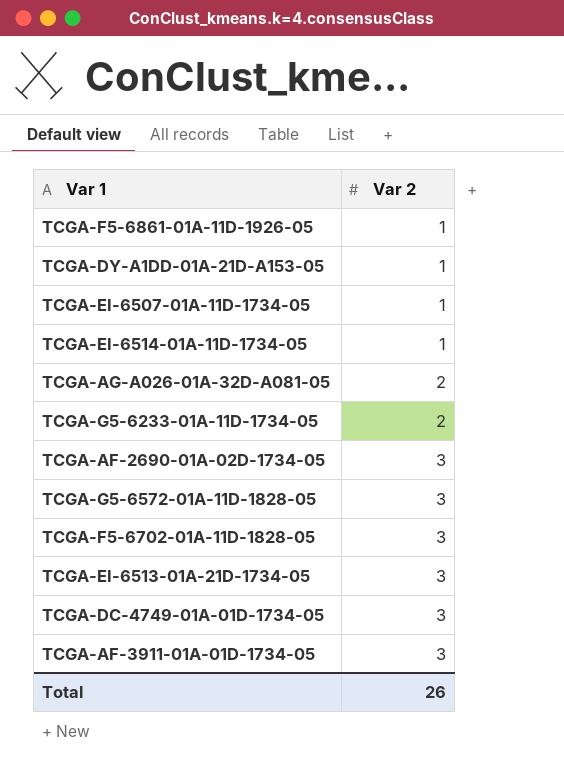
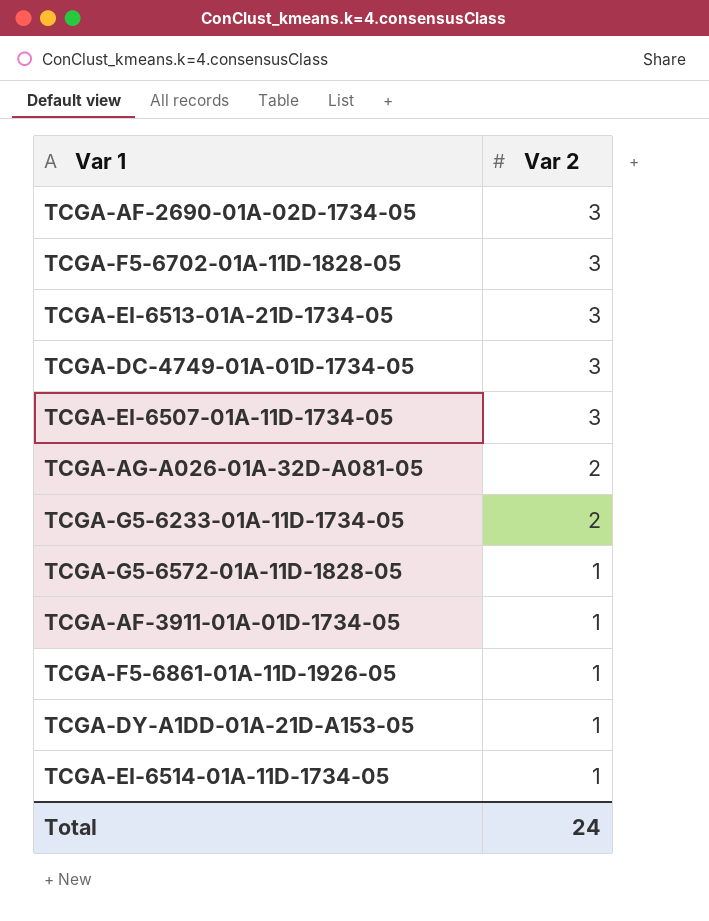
row order: Var 2 ascending -> Var 2 descending
TCGA-EI-6507-01A-11D-1734-05 | Var 2: 1 -> 3
TCGA-G5-6572-01A-11D-1828-05 | Var 2: 3 -> 1
TCGA-AF-3911-01A-01D-1734-05 | Var 2: 3 -> 1
Total | Var 2: 26 -> 24

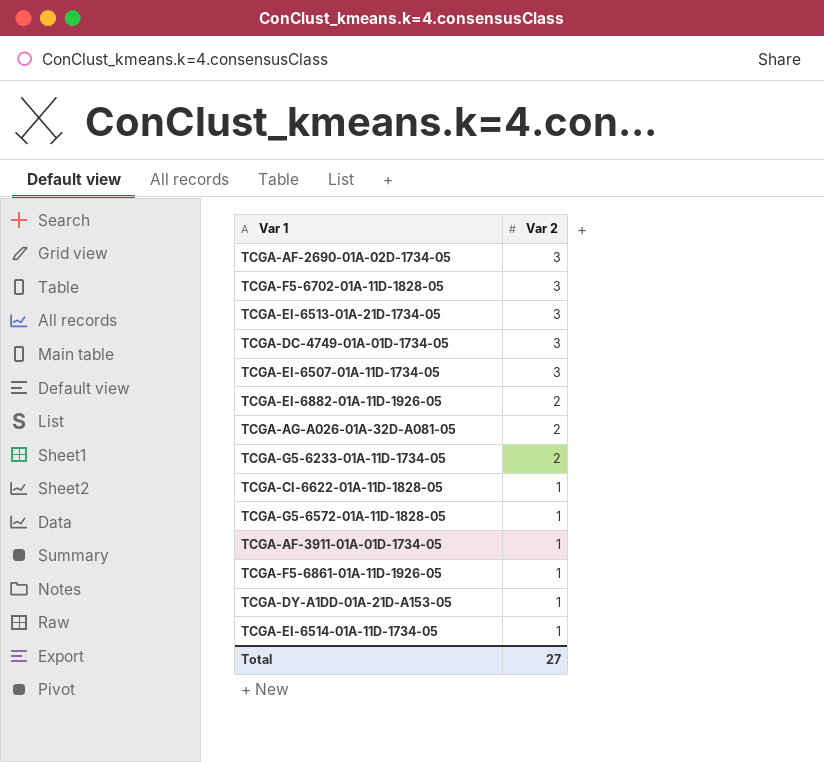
row TCGA-EI-6882-01A-11D-1926-05: none -> 2
row TCGA-CI-6622-01A-11D-1828-05: none -> 1
Total | Var 2: 24 -> 27

